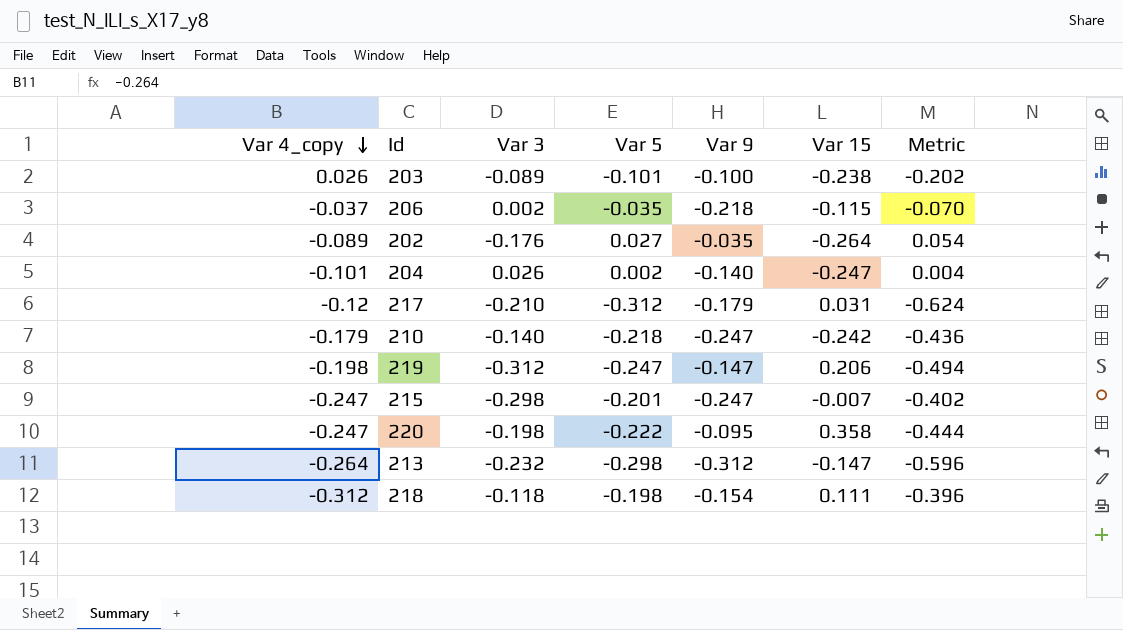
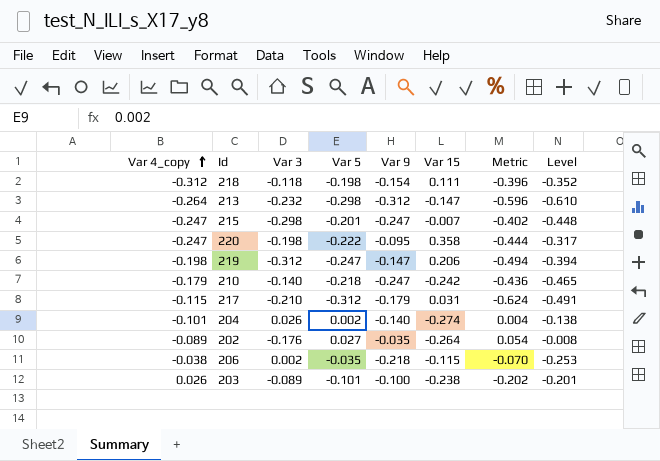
row order: Var 4_copy descending -> Var 4_copy ascending
column Level | formula: none -> [Var 5] + [Var 9]
217 | Var 4_copy: -0.12 -> -0.115
204 | Var 15: -0.247 -> -0.274
206 | Var 4_copy: -0.037 -> -0.038

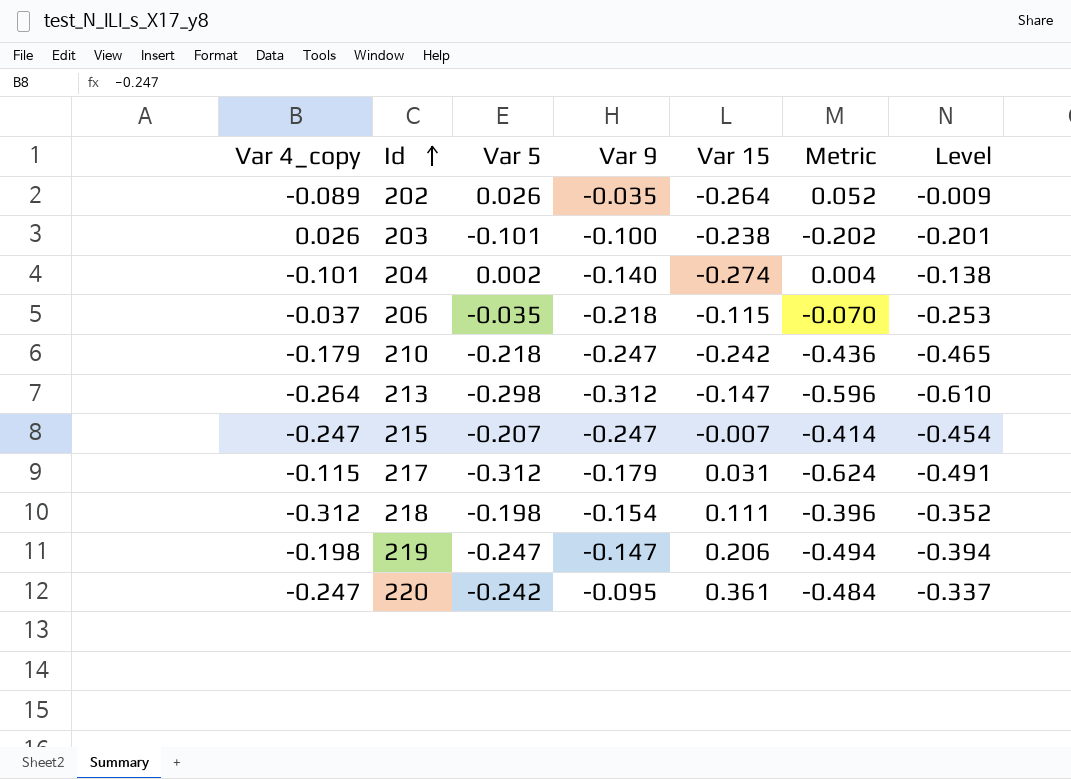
row order: Var 4_copy ascending -> Id ascending
column Var 3 | position: 3 -> none
202 | Var 5: 0.027 -> 0.026
202 | Metric: 0.054 -> 0.052
202 | Level: -0.008 -> -0.009
206 | Var 4_copy: -0.038 -> -0.037
215 | Var 5: -0.201 -> -0.207
215 | Metric: -0.402 -> -0.414
215 | Level: -0.448 -> -0.454
220 | Var 5: -0.222 -> -0.242
220 | Var 15: 0.358 -> 0.361
220 | Metric: -0.444 -> -0.484
220 | Level: -0.317 -> -0.337

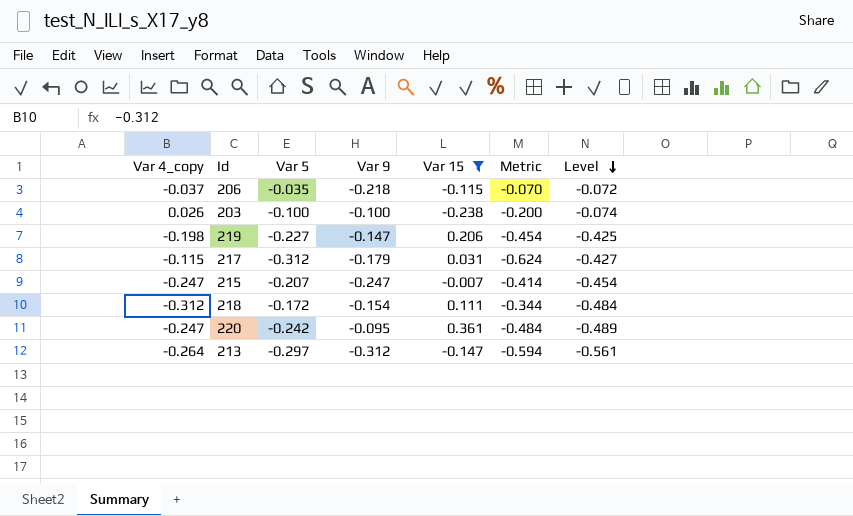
filter: none -> Var 15 >= -0.238
row order: Id ascending -> Level descending
column Level | formula: [Var 5] + [Var 9] -> [Var 4_copy] + [Var 5]
203 | Var 5: -0.101 -> -0.100
203 | Metric: -0.202 -> -0.200
219 | Var 5: -0.247 -> -0.227
219 | Metric: -0.494 -> -0.454
218 | Var 5: -0.198 -> -0.172
218 | Metric: -0.396 -> -0.344
213 | Var 5: -0.298 -> -0.297
213 | Metric: -0.596 -> -0.594

